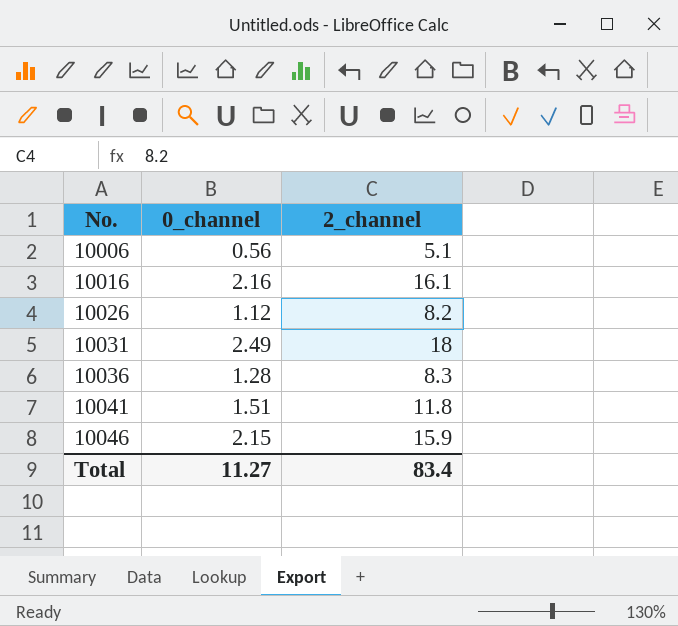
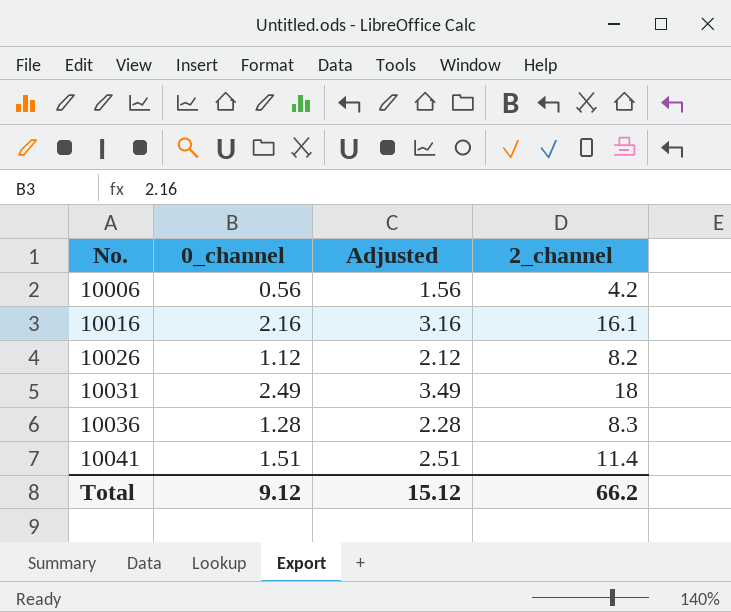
column Adjusted | formula: none -> [0_channel] + 1
row 10046: 2.15 | 15.9 -> none
10006 | 2_channel: 5.1 -> 4.2
10041 | 2_channel: 11.8 -> 11.4
Total | 0_channel: 11.27 -> 9.12
Total | 2_channel: 83.4 -> 66.2

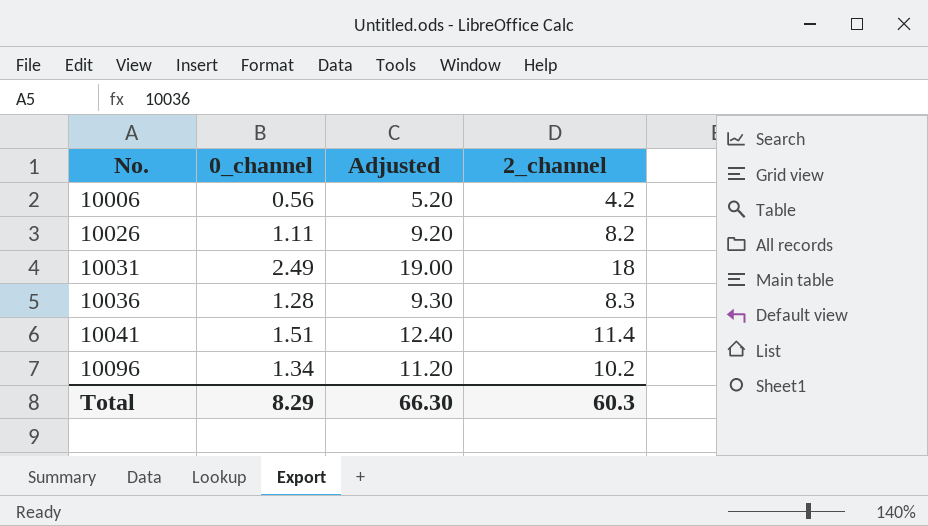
column Adjusted | formula: [0_channel] + 1 -> [2_channel] + 1
row 10016: 2.16 | 3.16 | 16.1 -> none
10026 | 0_channel: 1.12 -> 1.11
row 10096: none -> 1.34 | 11.20 | 10.2
Total | 0_channel: 9.12 -> 8.29
Total | Adjusted: 15.12 -> 66.30
Total | 2_channel: 66.2 -> 60.3

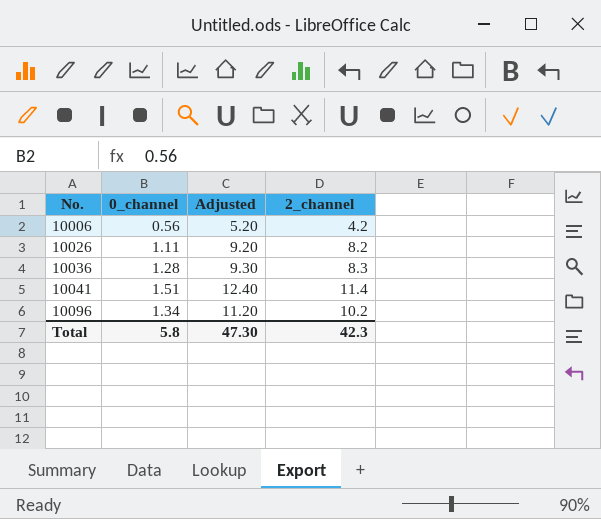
row 10031: 2.49 | 19.00 | 18 -> none
Total | 0_channel: 8.29 -> 5.8
Total | Adjusted: 66.30 -> 47.30
Total | 2_channel: 60.3 -> 42.3

